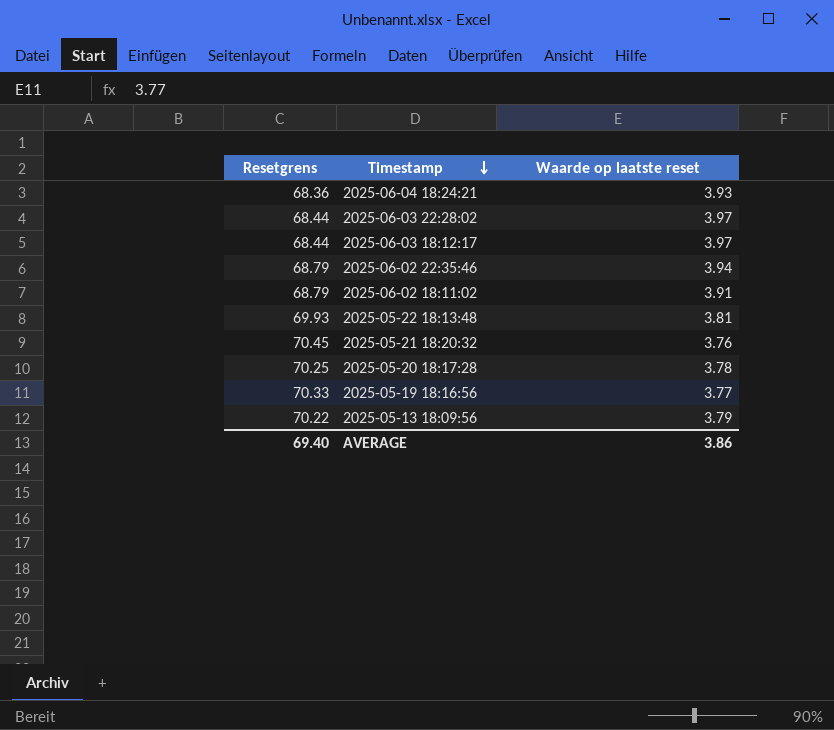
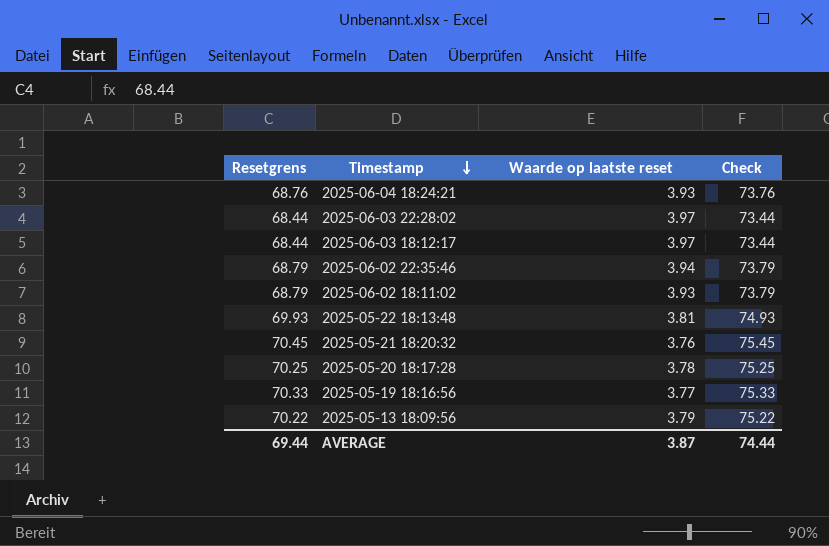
column Check | formula: none -> [Resetgrens] + 5
2025-06-04 18:24:21 | Resetgrens: 68.36 -> 68.76
2025-06-02 18:11:02 | Waarde op laatste reset: 3.91 -> 3.93
AVERAGE | Resetgrens: 69.40 -> 69.44
AVERAGE | Waarde op laatste reset: 3.86 -> 3.87

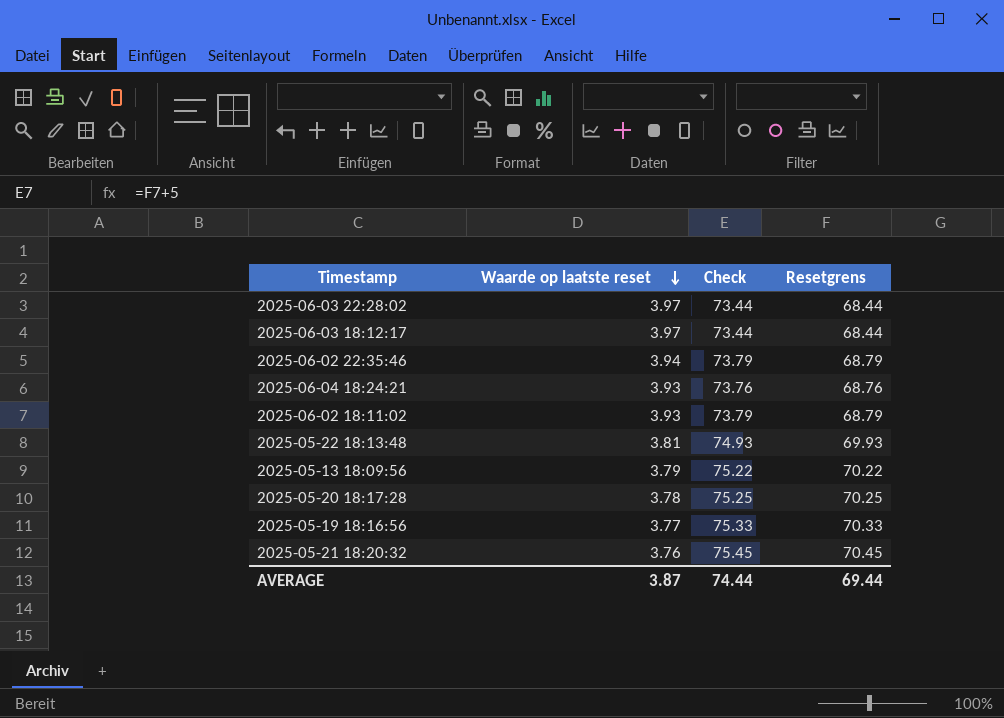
row order: Timestamp descending -> Waarde op laatste reset descending
column Resetgrens | position: 1 -> 4

